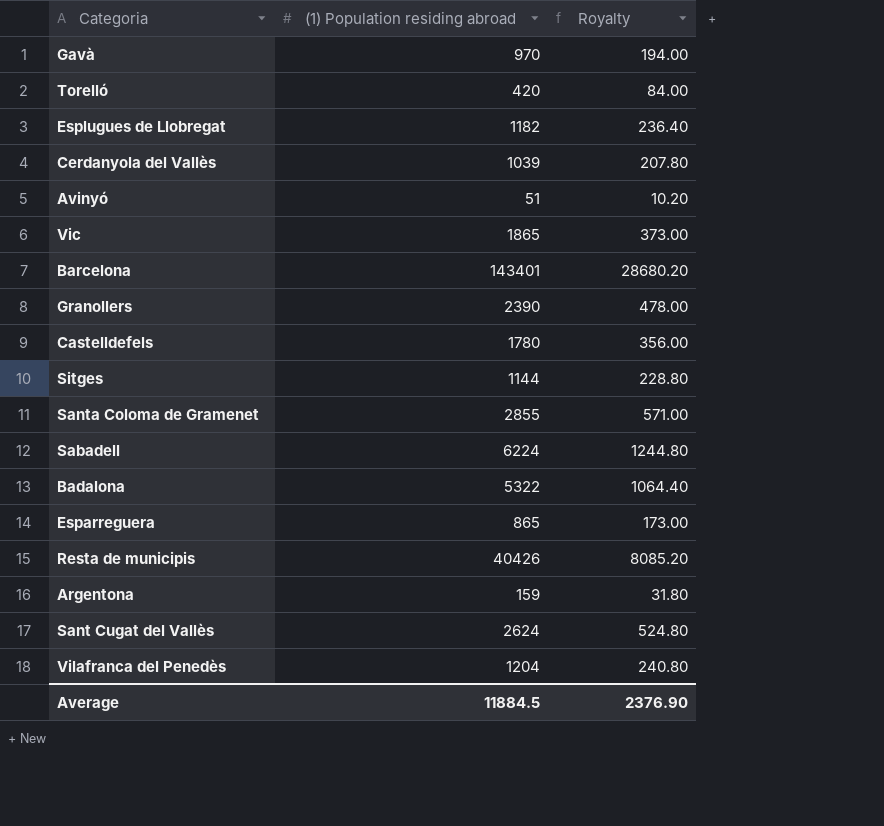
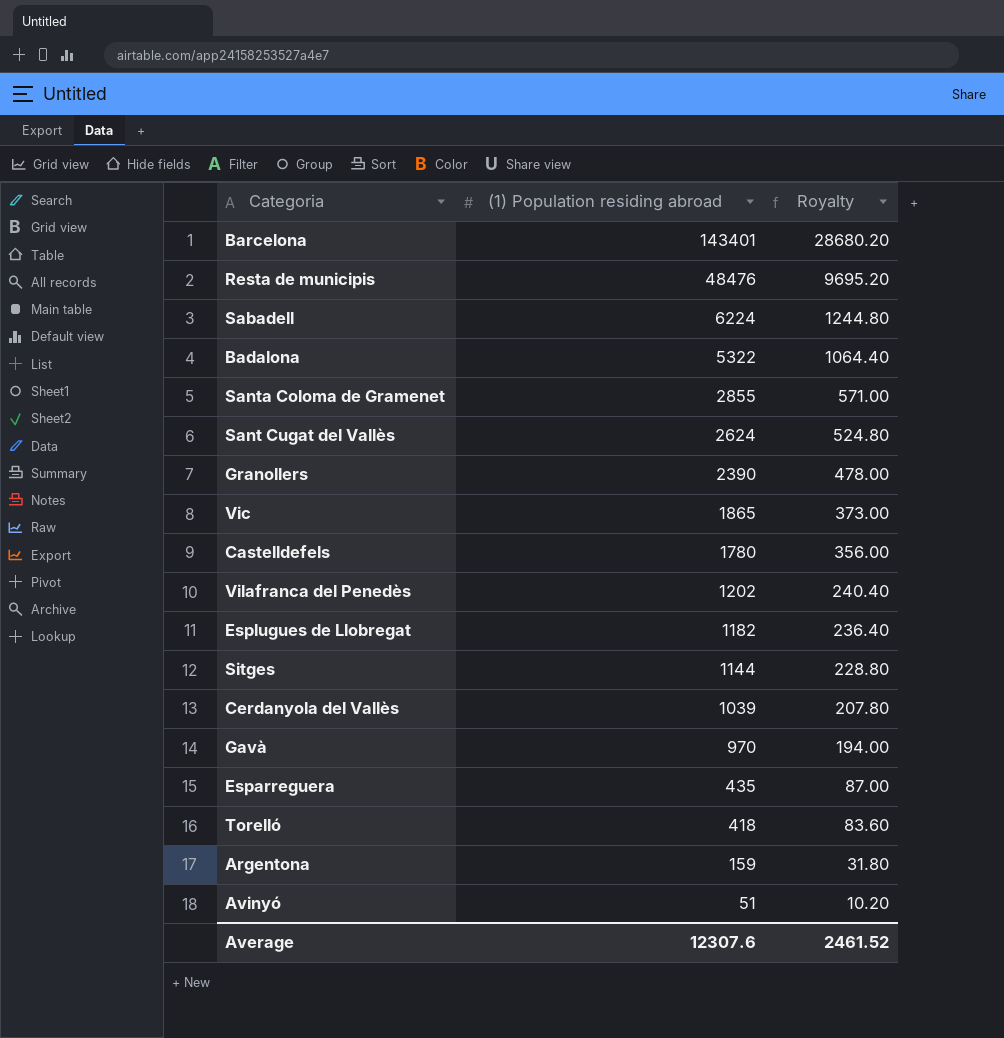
row order: none -> (1) Population residing abroad descending
Resta de municipis | (1) Population residing abroad: 40426 -> 48476
Resta de municipis | Royalty: 8085.20 -> 9695.20
Vilafranca del Penedès | (1) Population residing abroad: 1204 -> 1202
Vilafranca del Penedès | Royalty: 240.80 -> 240.40
Esparreguera | (1) Population residing abroad: 865 -> 435
Esparreguera | Royalty: 173.00 -> 87.00
Torelló | (1) Population residing abroad: 420 -> 418
Torelló | Royalty: 84.00 -> 83.60
Average | (1) Population residing abroad: 11884.5 -> 12307.6
Average | Royalty: 2376.90 -> 2461.52

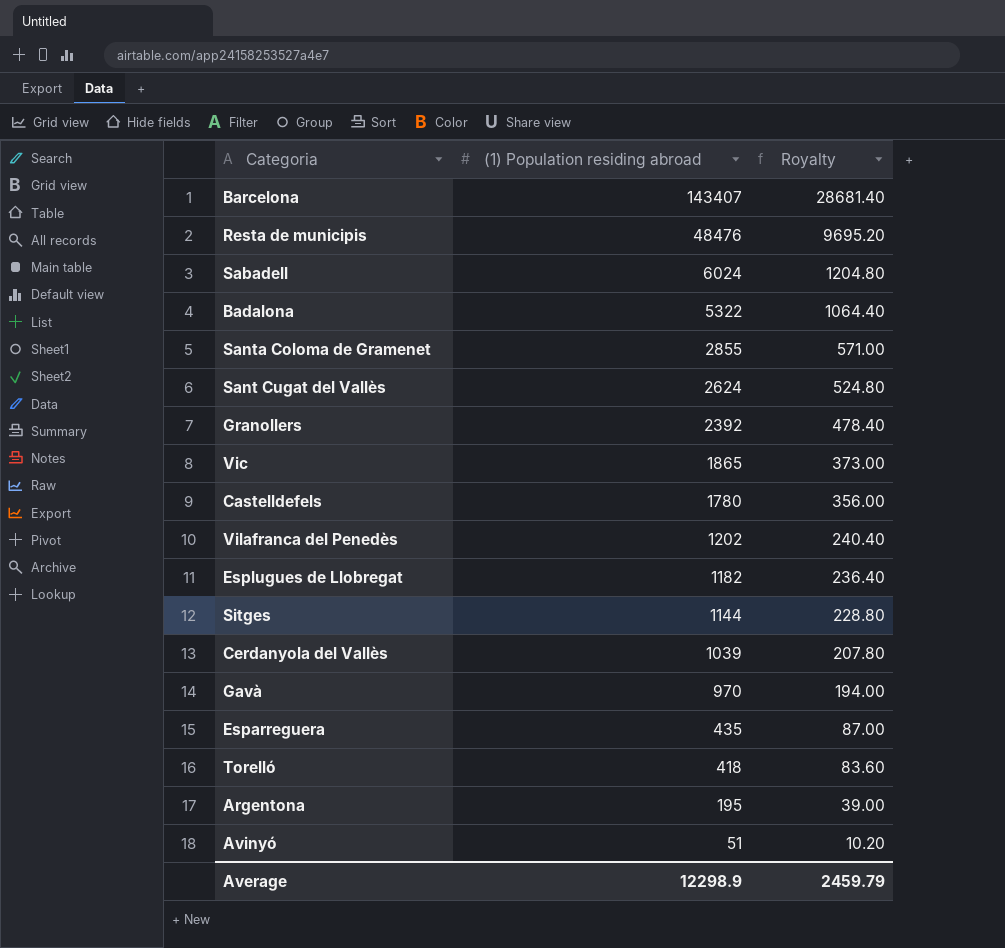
Barcelona | (1) Population residing abroad: 143401 -> 143407
Barcelona | Royalty: 28680.20 -> 28681.40
Sabadell | (1) Population residing abroad: 6224 -> 6024
Sabadell | Royalty: 1244.80 -> 1204.80
Granollers | (1) Population residing abroad: 2390 -> 2392
Granollers | Royalty: 478.00 -> 478.40
Argentona | (1) Population residing abroad: 159 -> 195
Argentona | Royalty: 31.80 -> 39.00
Average | (1) Population residing abroad: 12307.6 -> 12298.9
Average | Royalty: 2461.52 -> 2459.79

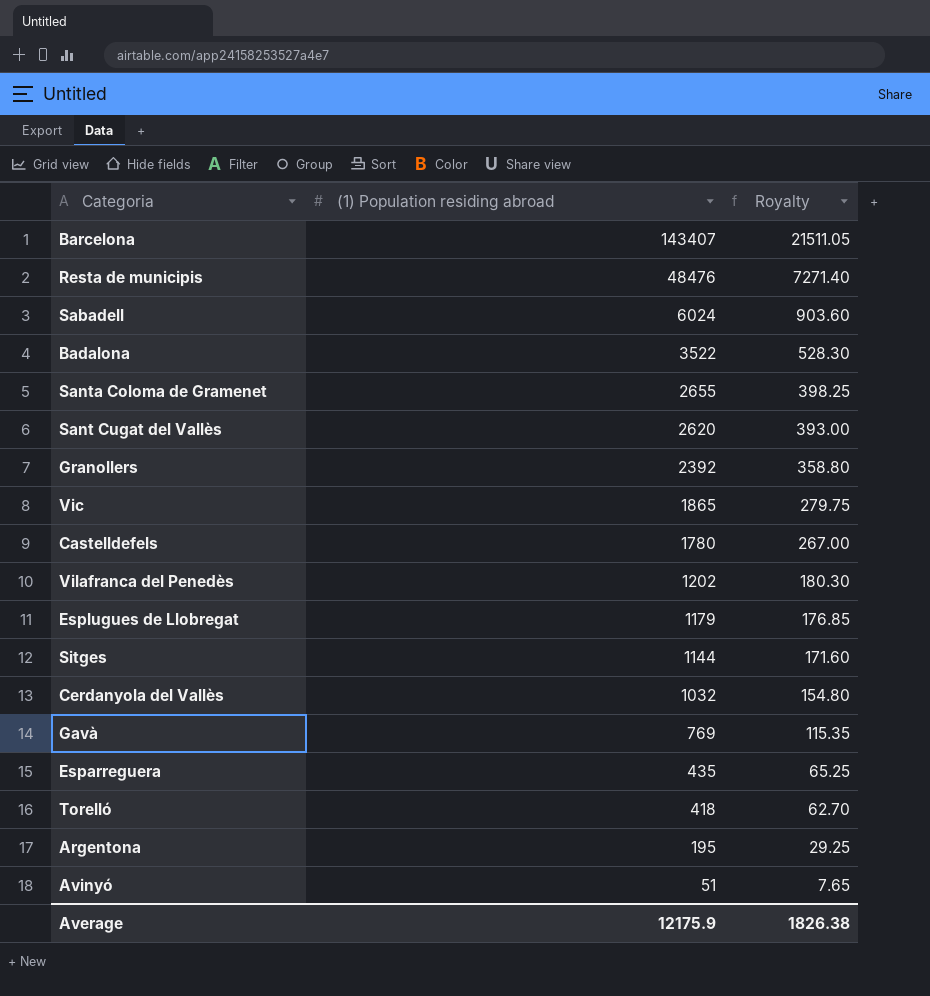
column Royalty | formula: [(1) Population residing abroad] * 0.2 -> [(1) Population residing abroad] * 0.15
Badalona | (1) Population residing abroad: 5322 -> 3522
Santa Coloma de Gramenet | (1) Population residing abroad: 2855 -> 2655
Sant Cugat del Vallès | (1) Population residing abroad: 2624 -> 2620
Esplugues de Llobregat | (1) Population residing abroad: 1182 -> 1179
Cerdanyola del Vallès | (1) Population residing abroad: 1039 -> 1032
Gavà | (1) Population residing abroad: 970 -> 769
Average | (1) Population residing abroad: 12298.9 -> 12175.9
Average | Royalty: 2459.79 -> 1826.38

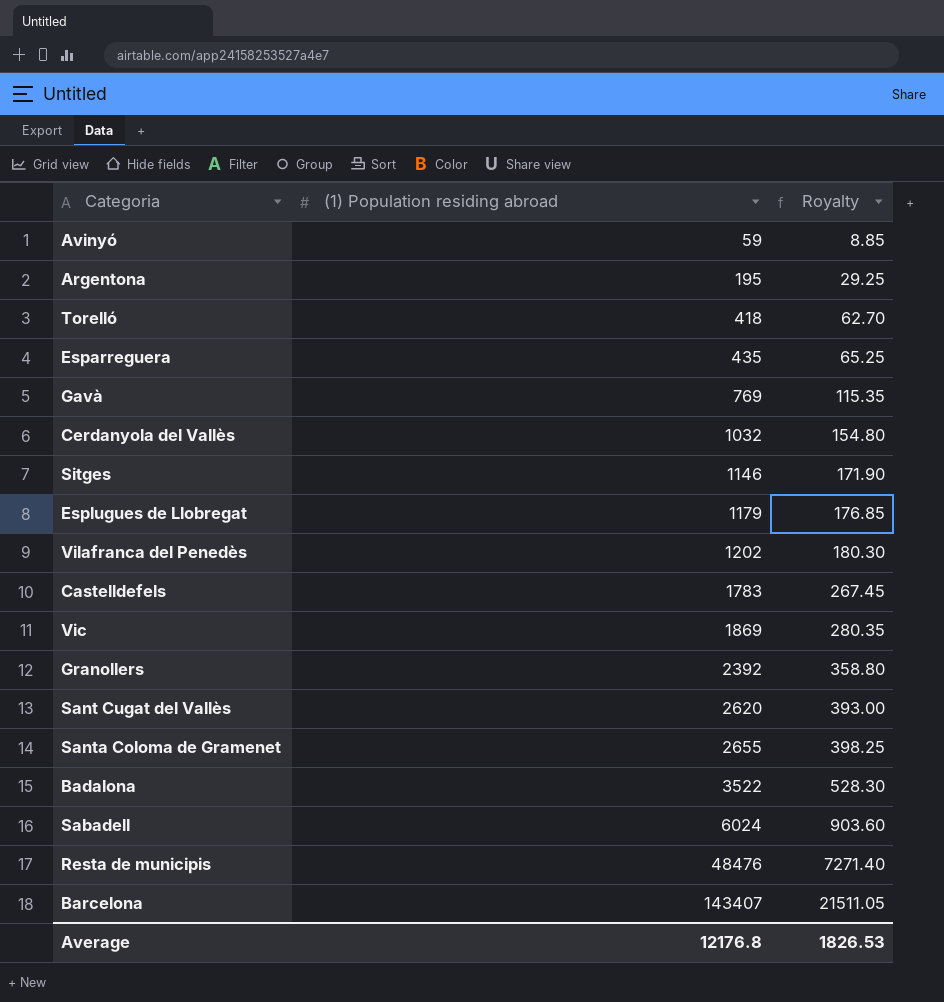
row order: (1) Population residing abroad descending -> (1) Population residing abroad ascending
Avinyó | (1) Population residing abroad: 51 -> 59
Avinyó | Royalty: 7.65 -> 8.85
Sitges | (1) Population residing abroad: 1144 -> 1146
Sitges | Royalty: 171.60 -> 171.90
Castelldefels | (1) Population residing abroad: 1780 -> 1783
Castelldefels | Royalty: 267.00 -> 267.45
Vic | (1) Population residing abroad: 1865 -> 1869
Vic | Royalty: 279.75 -> 280.35
Average | (1) Population residing abroad: 12175.9 -> 12176.8
Average | Royalty: 1826.38 -> 1826.53

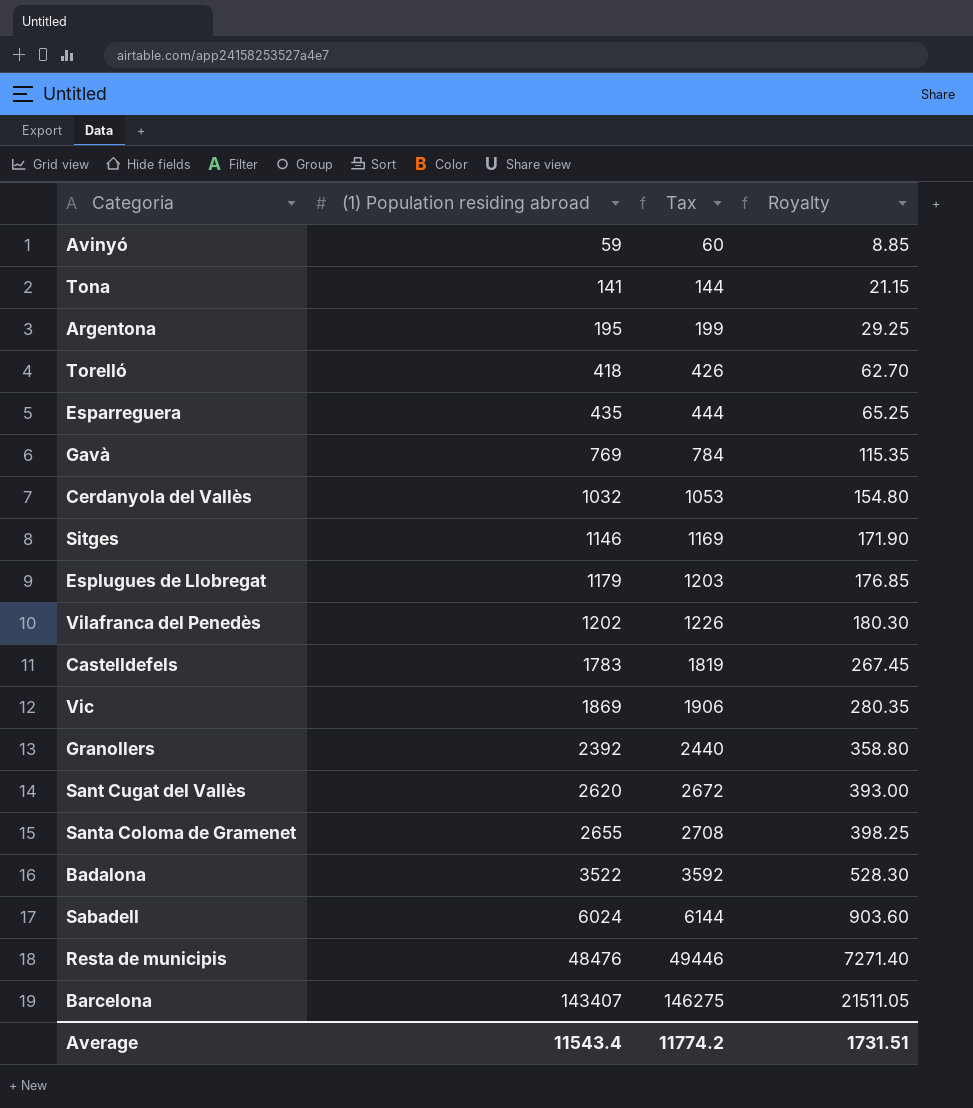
column Tax | formula: none -> [(1) Population residing abroad] * 1.02
row Tona: none -> 141 | 144 | 21.15
Average | (1) Population residing abroad: 12176.8 -> 11543.4
Average | Royalty: 1826.53 -> 1731.51

